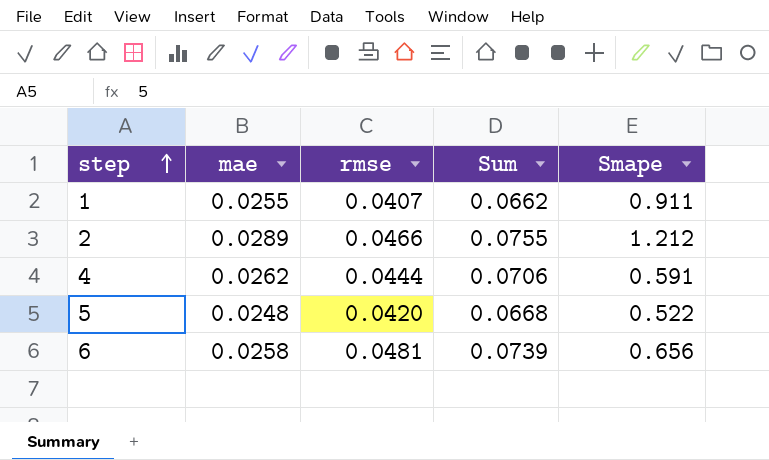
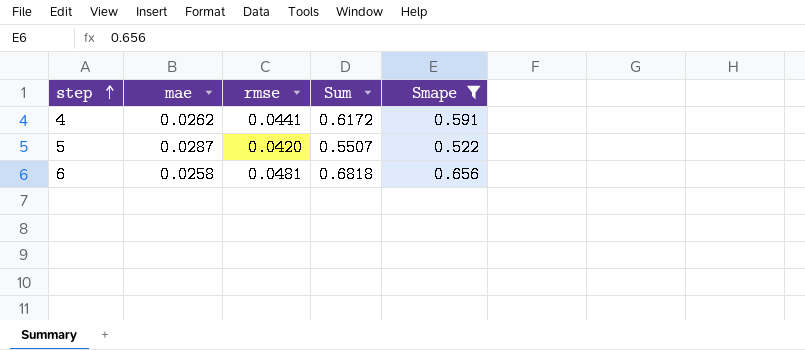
filter: none -> Smape <= 0.656
column Sum | formula: [mae] + [rmse] -> [mae] + [Smape]
4 | rmse: 0.0444 -> 0.0441
5 | mae: 0.0248 -> 0.0287

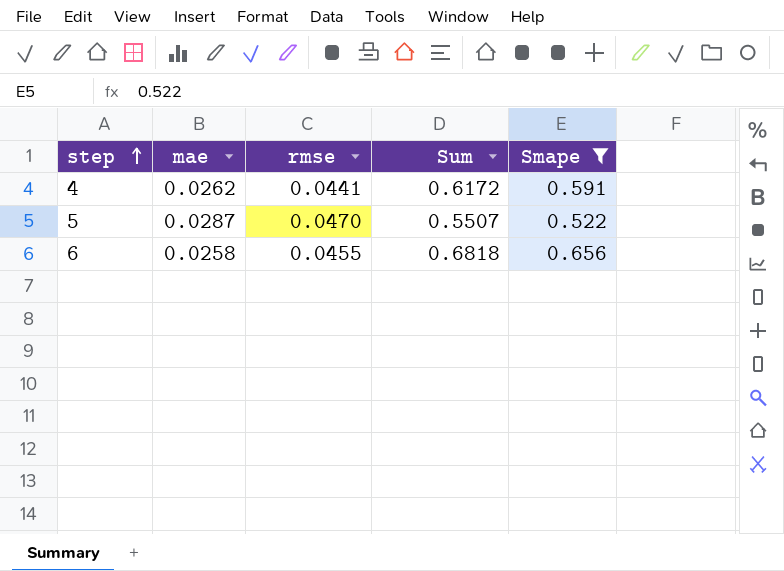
5 | rmse: 0.0420 -> 0.0470
6 | rmse: 0.0481 -> 0.0455

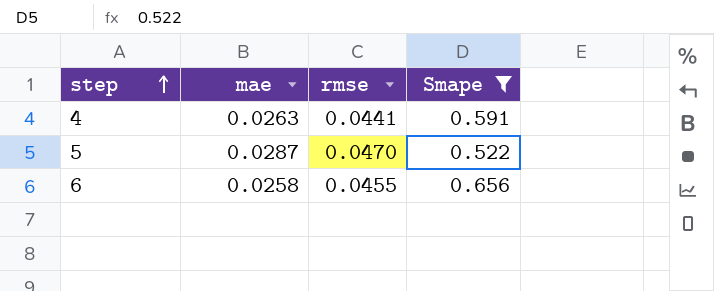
column Sum | formula: [mae] + [Smape] -> none
4 | mae: 0.0262 -> 0.0263

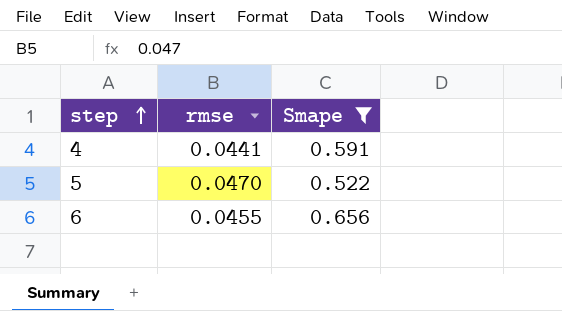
column mae | position: 2 -> none

